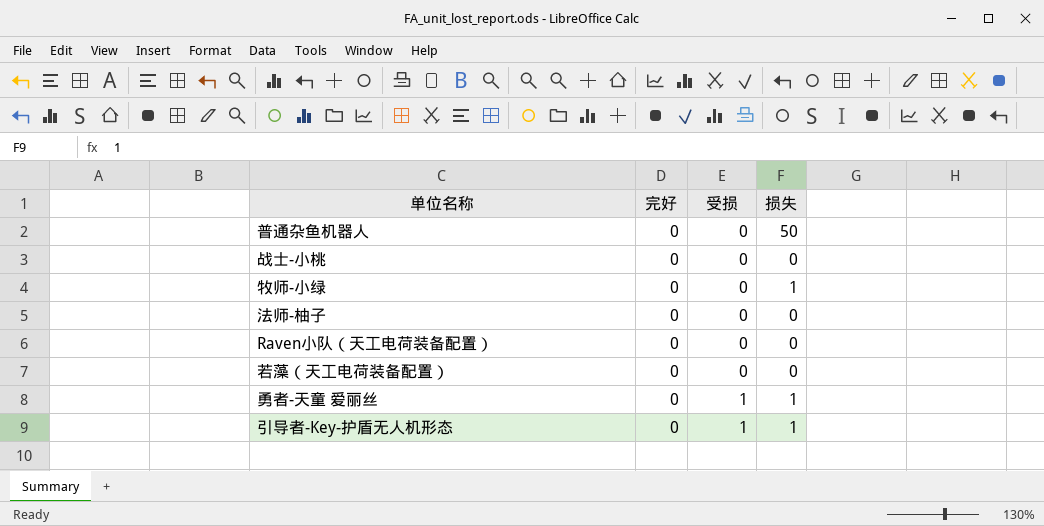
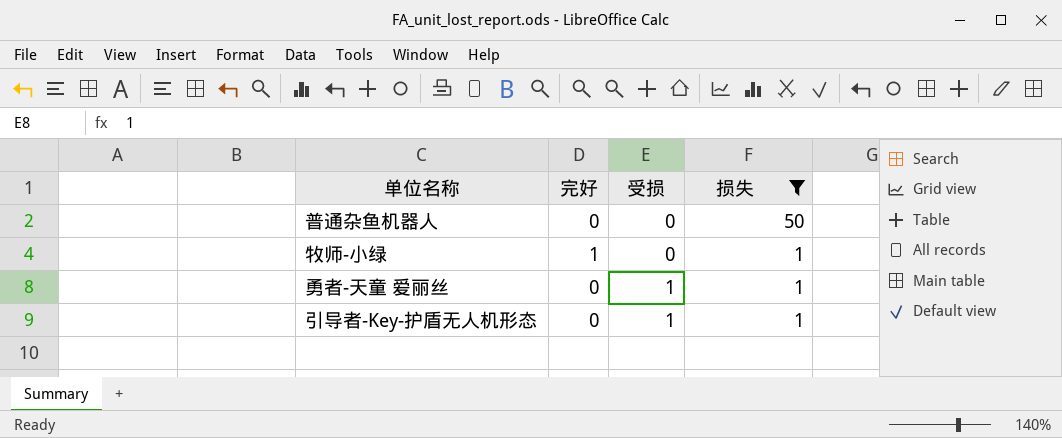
filter: none -> 损失 != 0
牧师-小绿 | 完好: 0 -> 1

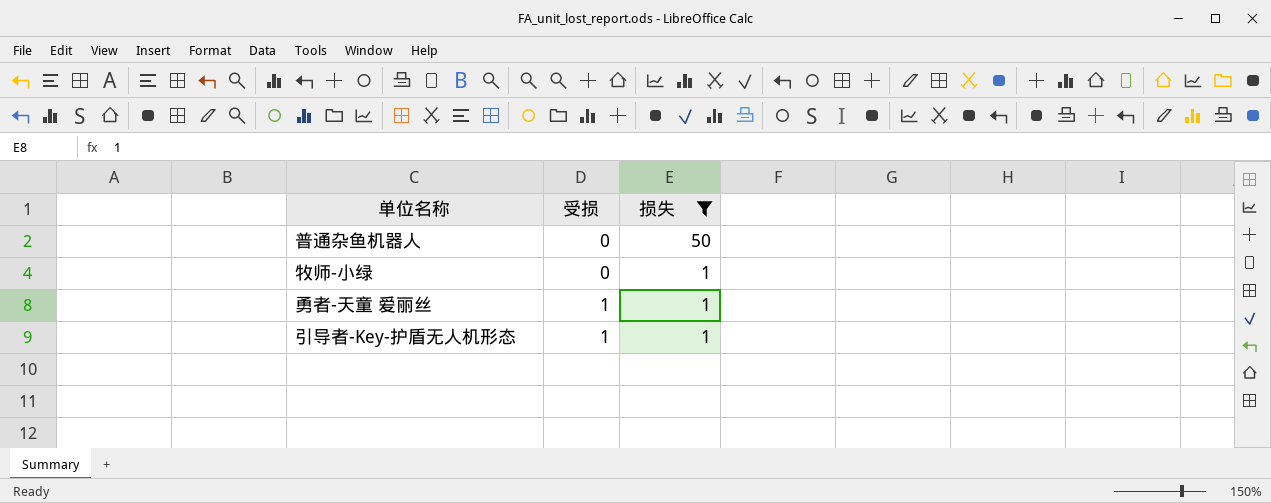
column 完好 | position: 2 -> none

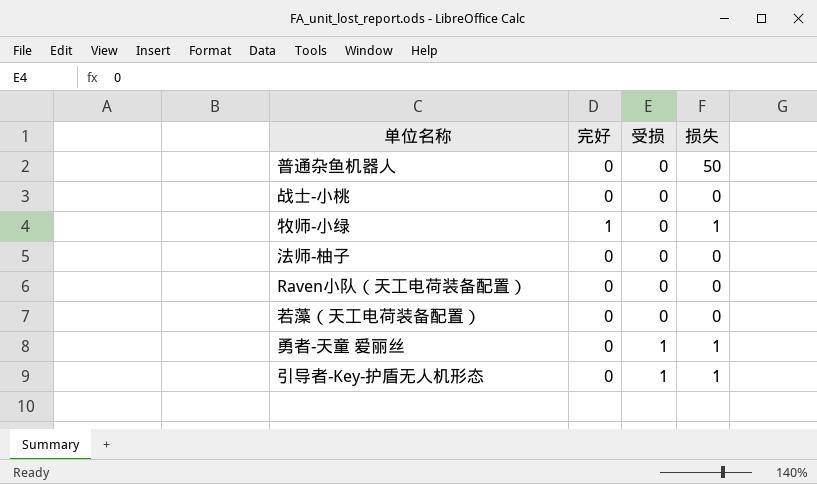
filter: 损失 != 0 -> none
column 完好 | position: none -> 2

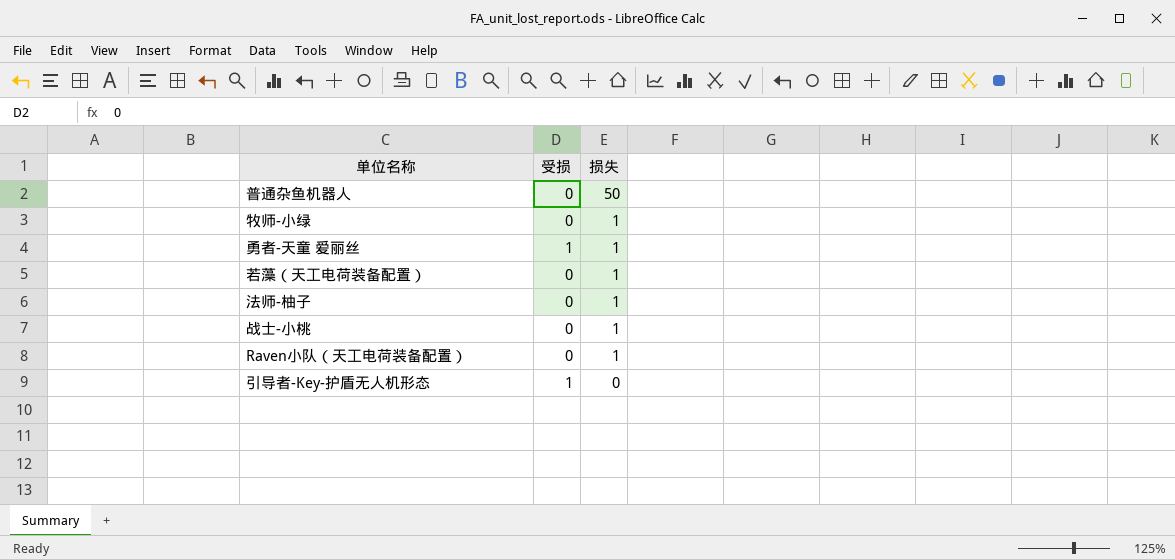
row order: 受损 ascending -> 损失 descending
column 完好 | position: 2 -> none
若藻（天工电荷装备配置） | 损失: 0 -> 1
法师-柚子 | 损失: 0 -> 1
战士-小桃 | 损失: 0 -> 1
Raven小队（天工电荷装备配置） | 损失: 0 -> 1
引导者-Key-护盾无人机形态 | 损失: 1 -> 0

